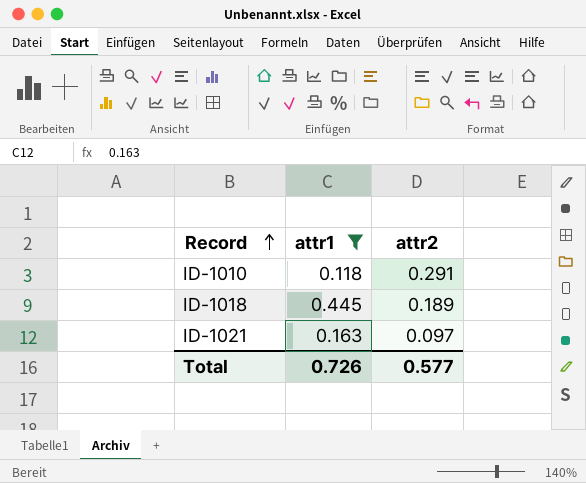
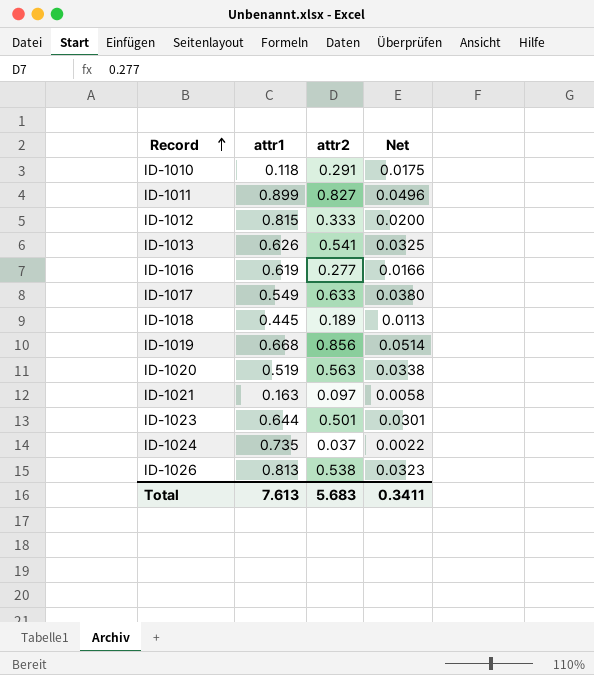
filter: attr1 <= 0.445 -> none
column Net | formula: none -> [attr2] * 0.06
Total | attr1: 0.726 -> 7.613
Total | attr2: 0.577 -> 5.683

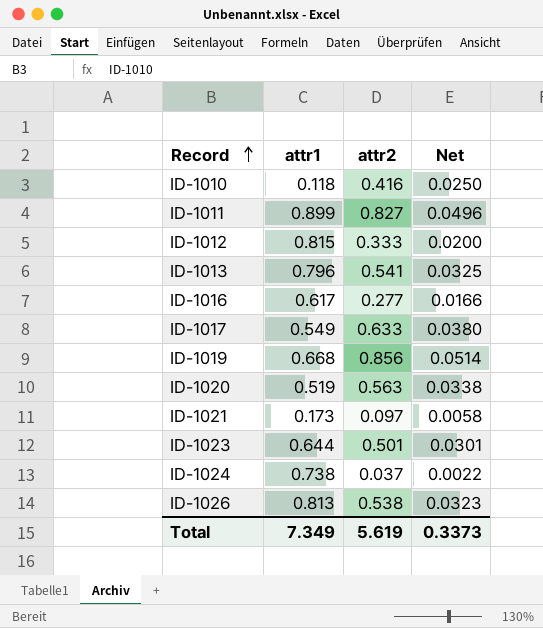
row ID-1018: 0.445 | 0.189 | 0.0113 -> none
ID-1010 | attr2: 0.291 -> 0.416
ID-1010 | Net: 0.0175 -> 0.0250
ID-1013 | attr1: 0.626 -> 0.796
ID-1016 | attr1: 0.619 -> 0.617
ID-1021 | attr1: 0.163 -> 0.173
ID-1024 | attr1: 0.735 -> 0.738
Total | attr1: 7.613 -> 7.349
Total | attr2: 5.683 -> 5.619
Total | Net: 0.3411 -> 0.3373

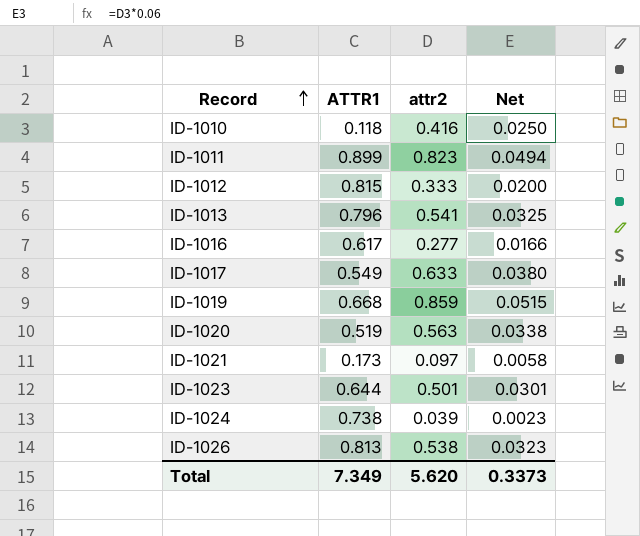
column name: attr1 -> ATTR1
ID-1011 | attr2: 0.827 -> 0.823
ID-1011 | Net: 0.0496 -> 0.0494
ID-1019 | attr2: 0.856 -> 0.859
ID-1019 | Net: 0.0514 -> 0.0515
ID-1024 | attr2: 0.037 -> 0.039
ID-1024 | Net: 0.0022 -> 0.0023
Total | attr2: 5.619 -> 5.620

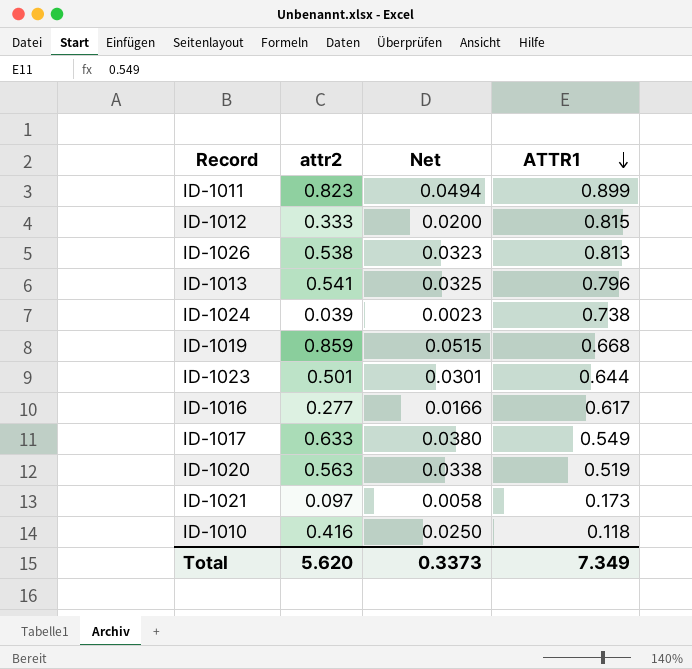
row order: Record ascending -> ATTR1 descending
column ATTR1 | position: 2 -> 4

